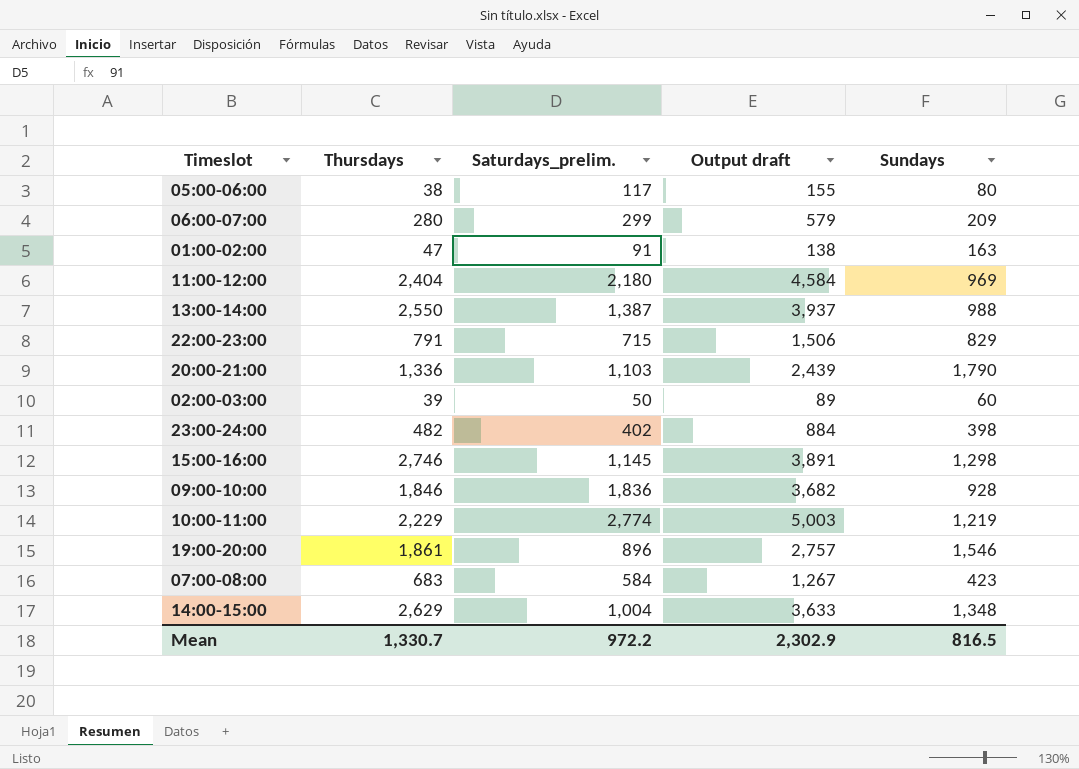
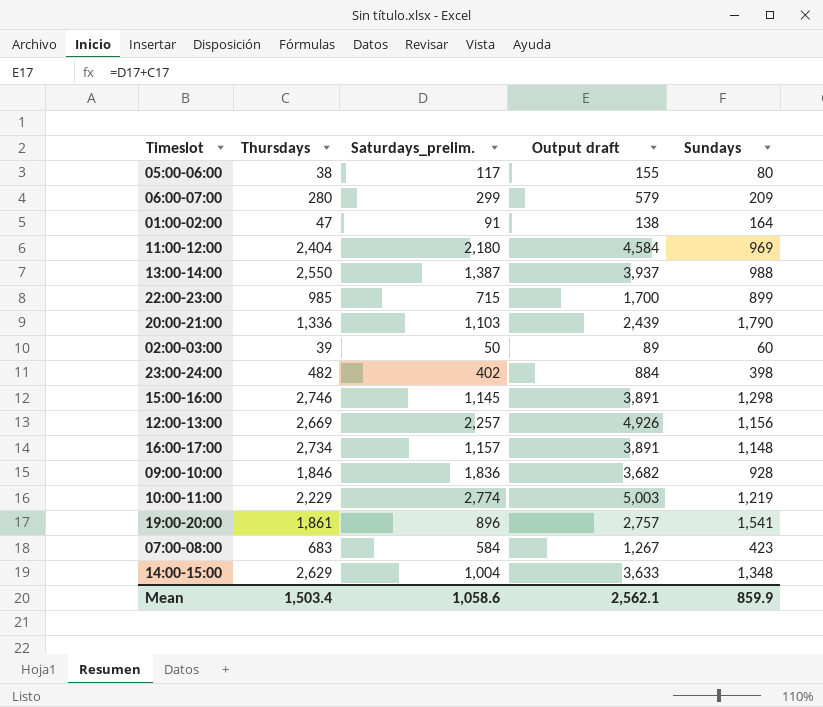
01:00-02:00 | Sundays: 163 -> 164
22:00-23:00 | Thursdays: 791 -> 985
22:00-23:00 | Output draft: 1,506 -> 1,700
22:00-23:00 | Sundays: 829 -> 899
row 12:00-13:00: none -> 2,669 | 2,257 | 4,926 | 1,156
row 16:00-17:00: none -> 2,734 | 1,157 | 3,891 | 1,148
19:00-20:00 | Sundays: 1,546 -> 1,541
Mean | Thursdays: 1,330.7 -> 1,503.4
Mean | Saturdays_prelim.: 972.2 -> 1,058.6
Mean | Output draft: 2,302.9 -> 2,562.1
Mean | Sundays: 816.5 -> 859.9

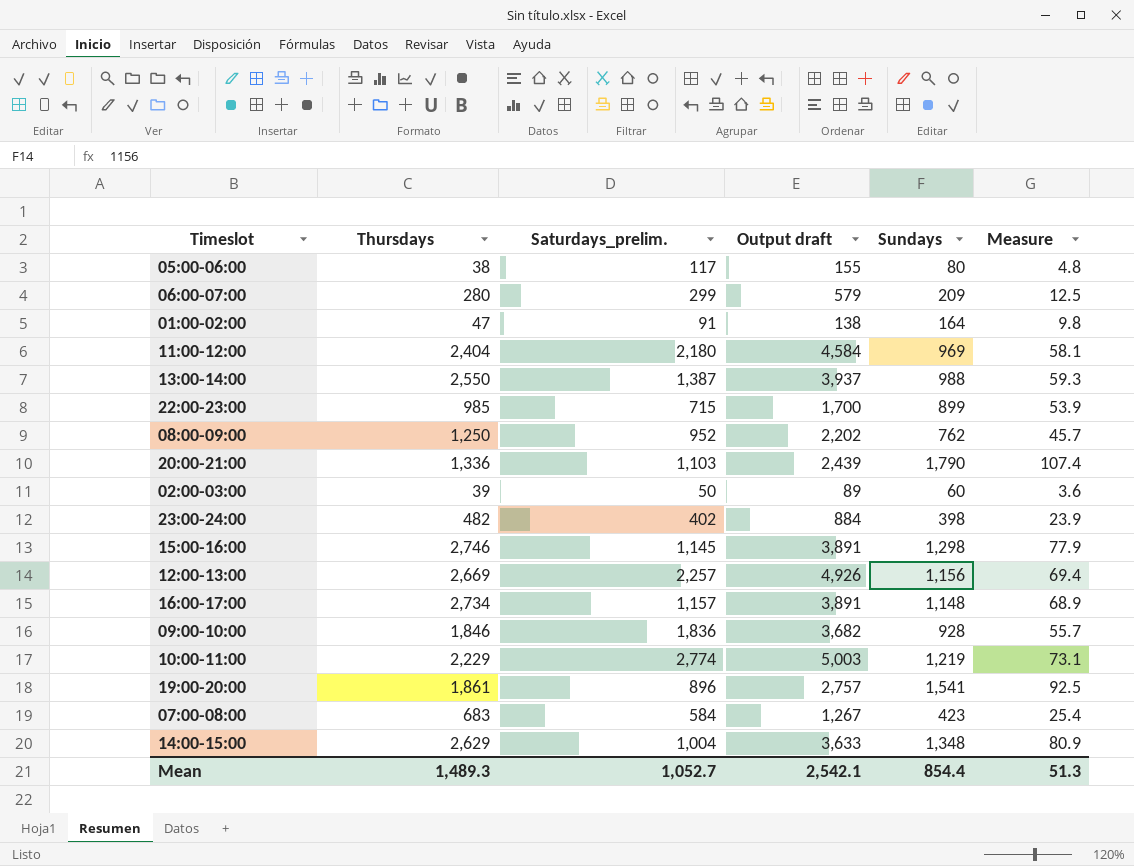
column Measure | formula: none -> [Sundays] * 0.06
row 08:00-09:00: none -> 1,250 | 952 | 2,202 | 762 | 45.7
Mean | Thursdays: 1,503.4 -> 1,489.3
Mean | Saturdays_prelim.: 1,058.6 -> 1,052.7
Mean | Output draft: 2,562.1 -> 2,542.1
Mean | Sundays: 859.9 -> 854.4

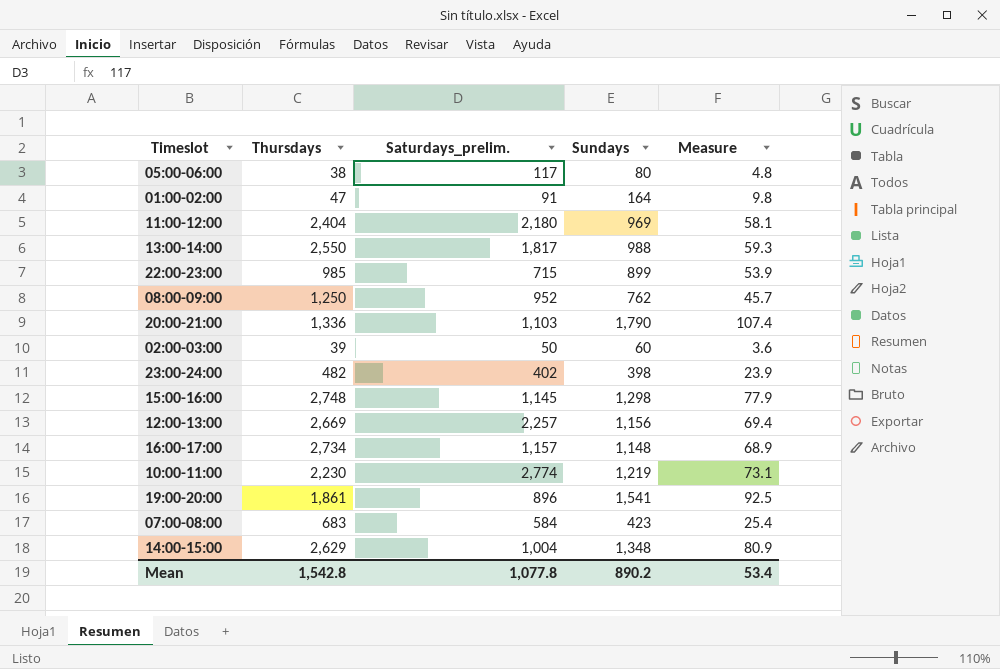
column Output draft | formula: [Thursdays] + [Saturdays_prelim.] -> none
row 06:00-07:00: 280 | 299 | 579 | 209 | 12.5 -> none
row 09:00-10:00: 1,846 | 1,836 | 3,682 | 928 | 55.7 -> none
13:00-14:00 | Saturdays_prelim.: 1,387 -> 1,817
15:00-16:00 | Thursdays: 2,746 -> 2,748
10:00-11:00 | Thursdays: 2,229 -> 2,230
Mean | Thursdays: 1,489.3 -> 1,542.8
Mean | Saturdays_prelim.: 1,052.7 -> 1,077.8
Mean | Sundays: 854.4 -> 890.2
Mean | Measure: 51.3 -> 53.4

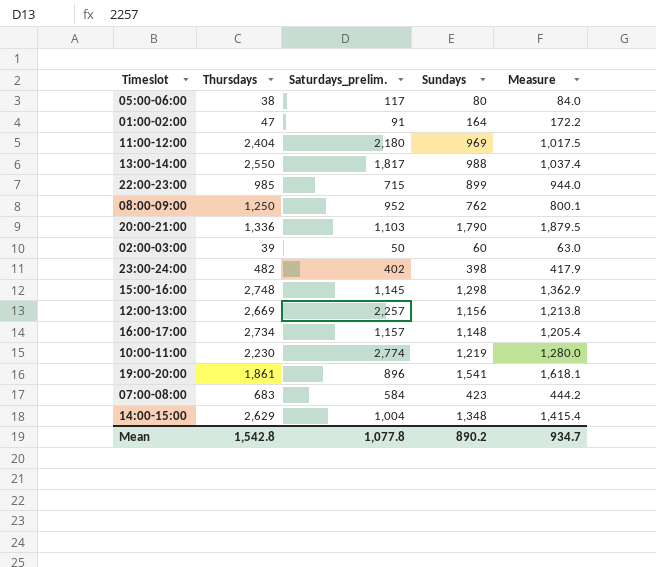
column Measure | formula: [Sundays] * 0.06 -> [Sundays] * 1.05
Mean | Measure: 53.4 -> 934.7

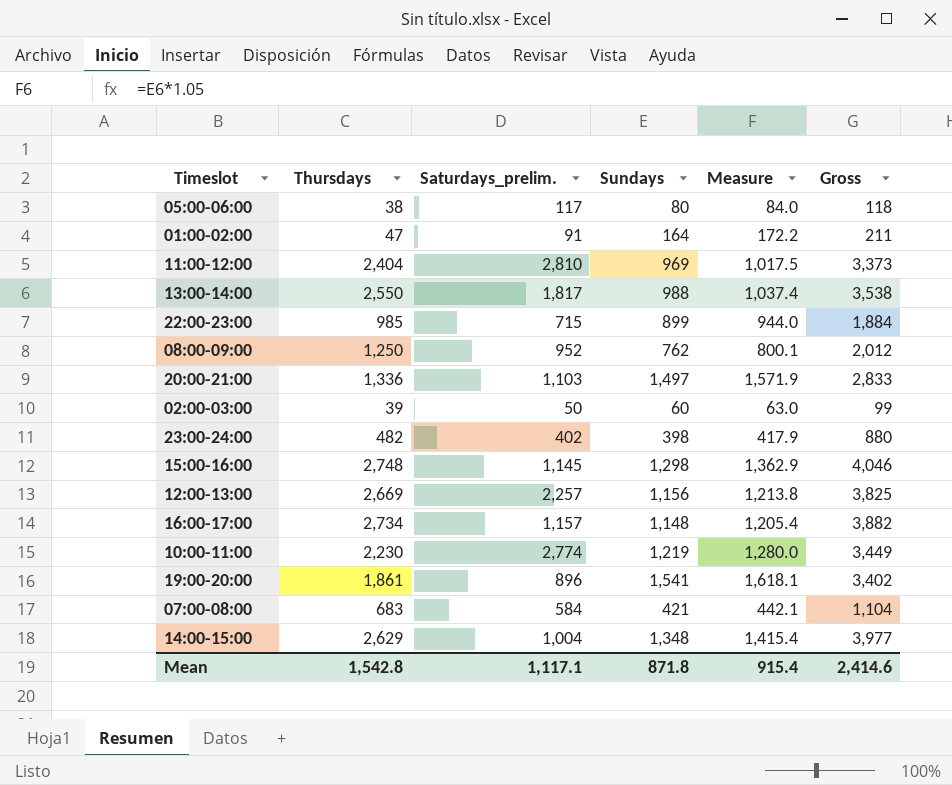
column Gross | formula: none -> [Thursdays] + [Sundays]
11:00-12:00 | Saturdays_prelim.: 2,180 -> 2,810
20:00-21:00 | Sundays: 1,790 -> 1,497
20:00-21:00 | Measure: 1,879.5 -> 1,571.9
07:00-08:00 | Sundays: 423 -> 421
07:00-08:00 | Measure: 444.2 -> 442.1
Mean | Saturdays_prelim.: 1,077.8 -> 1,117.1
Mean | Sundays: 890.2 -> 871.8
Mean | Measure: 934.7 -> 915.4

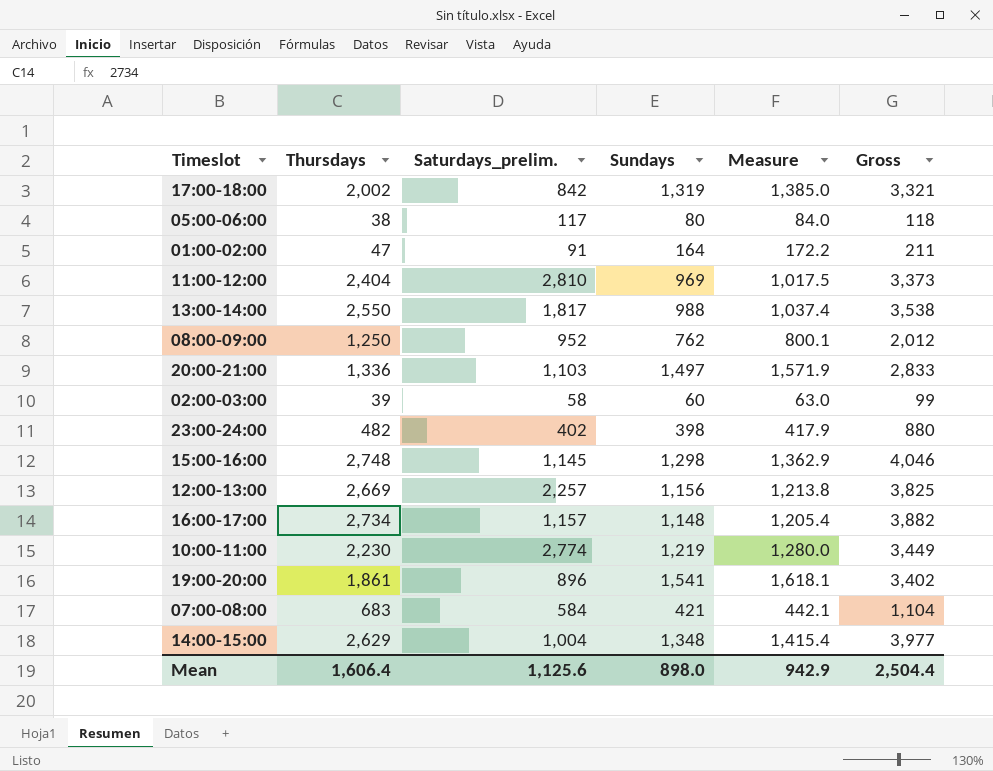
row 22:00-23:00: 985 | 715 | 899 | 944.0 | 1,884 -> none
row 17:00-18:00: none -> 2,002 | 842 | 1,319 | 1,385.0 | 3,321
02:00-03:00 | Saturdays_prelim.: 50 -> 58
Mean | Thursdays: 1,542.8 -> 1,606.4
Mean | Saturdays_prelim.: 1,117.1 -> 1,125.6
Mean | Sundays: 871.8 -> 898.0
Mean | Measure: 915.4 -> 942.9
Mean | Gross: 2,414.6 -> 2,504.4

